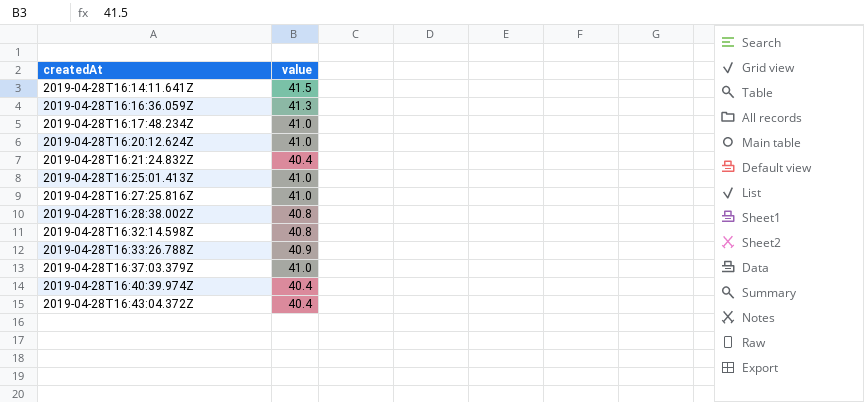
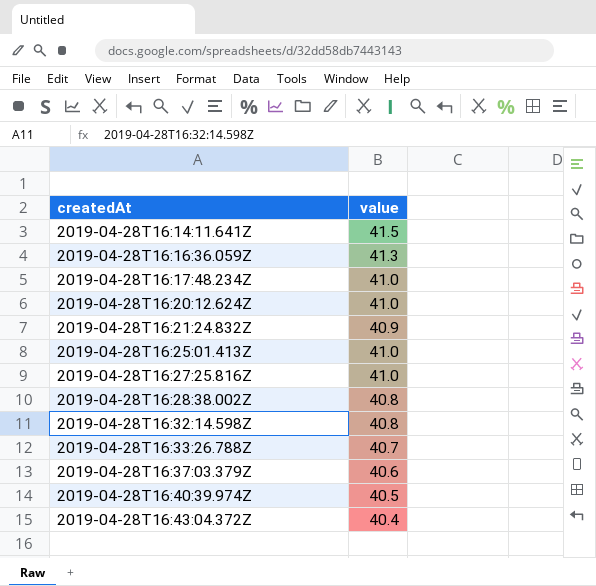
2019-04-28T16:21:24.832Z | value: 40.4 -> 40.9
2019-04-28T16:33:26.788Z | value: 40.9 -> 40.7
2019-04-28T16:37:03.379Z | value: 41.0 -> 40.6
2019-04-28T16:40:39.974Z | value: 40.4 -> 40.5

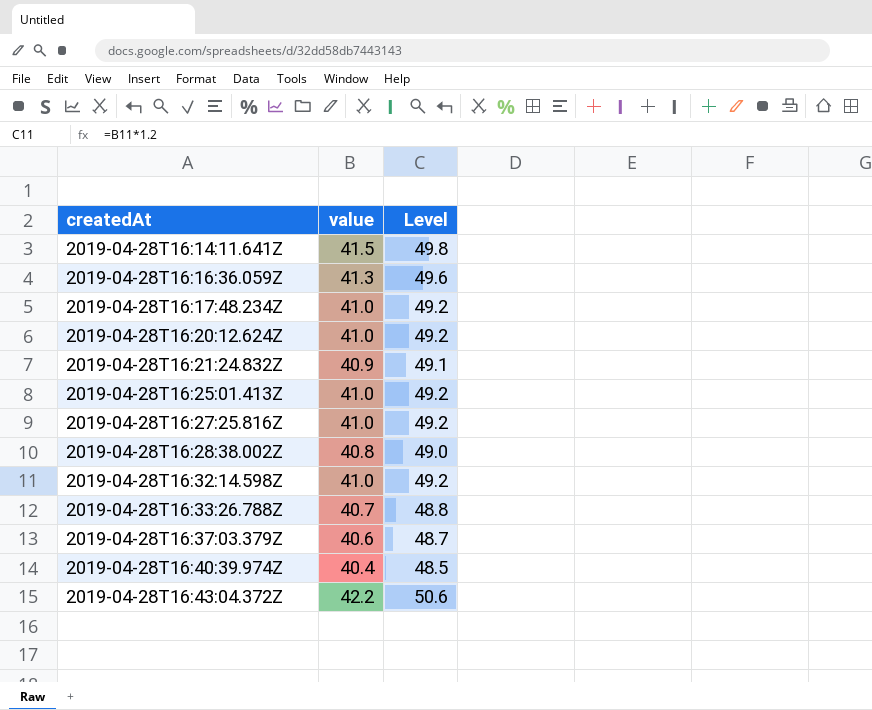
column Level | formula: none -> [value] * 1.2
2019-04-28T16:32:14.598Z | value: 40.8 -> 41.0
2019-04-28T16:40:39.974Z | value: 40.5 -> 40.4
2019-04-28T16:43:04.372Z | value: 40.4 -> 42.2

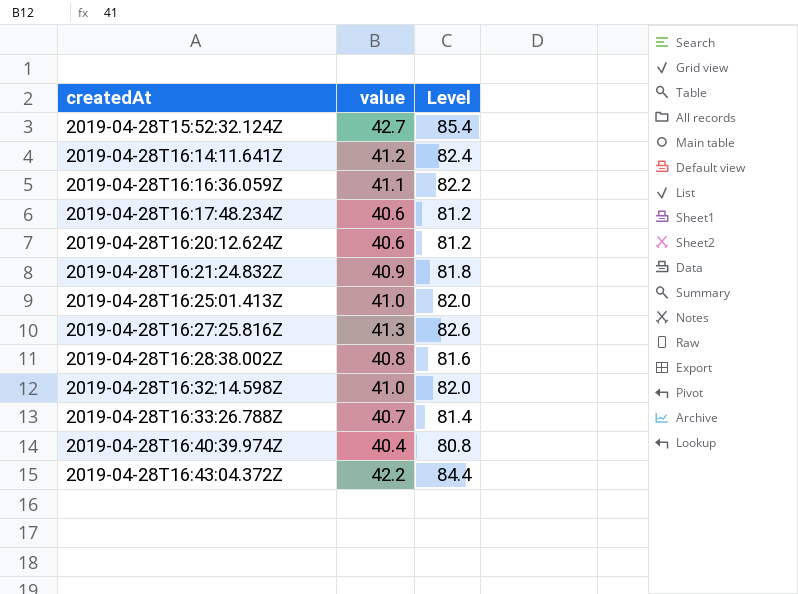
column Level | formula: [value] * 1.2 -> [value] * 2
row 2019-04-28T16:37:03.379Z: 40.6 | 48.7 -> none
row 2019-04-28T15:52:32.124Z: none -> 42.7 | 85.4
2019-04-28T16:14:11.641Z | value: 41.5 -> 41.2
2019-04-28T16:16:36.059Z | value: 41.3 -> 41.1
2019-04-28T16:17:48.234Z | value: 41.0 -> 40.6
2019-04-28T16:20:12.624Z | value: 41.0 -> 40.6
2019-04-28T16:27:25.816Z | value: 41.0 -> 41.3

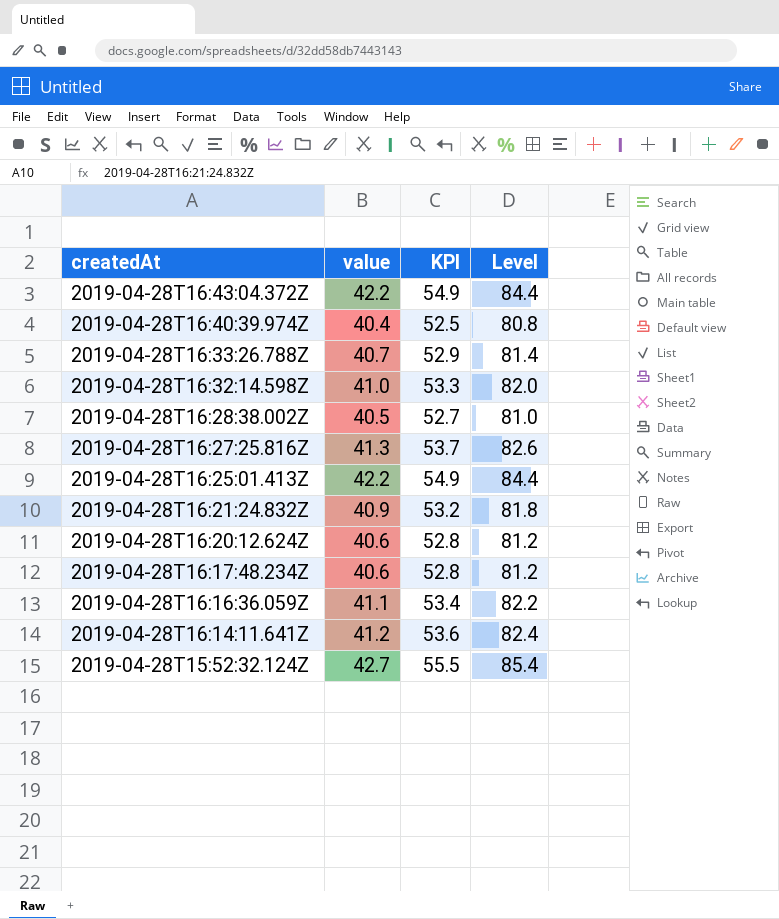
row order: createdAt ascending -> createdAt descending
column KPI | formula: none -> [value] * 1.3
2019-04-28T16:28:38.002Z | value: 40.8 -> 40.5
2019-04-28T16:28:38.002Z | Level: 81.6 -> 81.0
2019-04-28T16:25:01.413Z | value: 41.0 -> 42.2
2019-04-28T16:25:01.413Z | Level: 82.0 -> 84.4

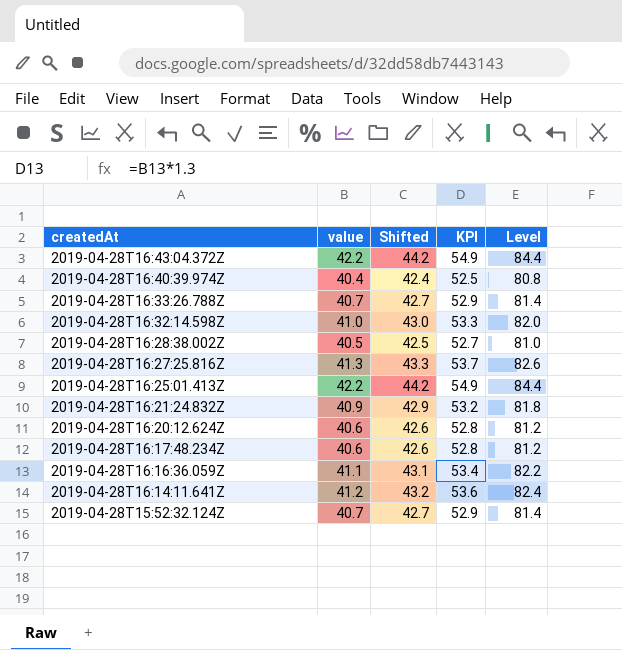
column Shifted | formula: none -> [value] + 2
2019-04-28T15:52:32.124Z | value: 42.7 -> 40.7
2019-04-28T15:52:32.124Z | KPI: 55.5 -> 52.9
2019-04-28T15:52:32.124Z | Level: 85.4 -> 81.4

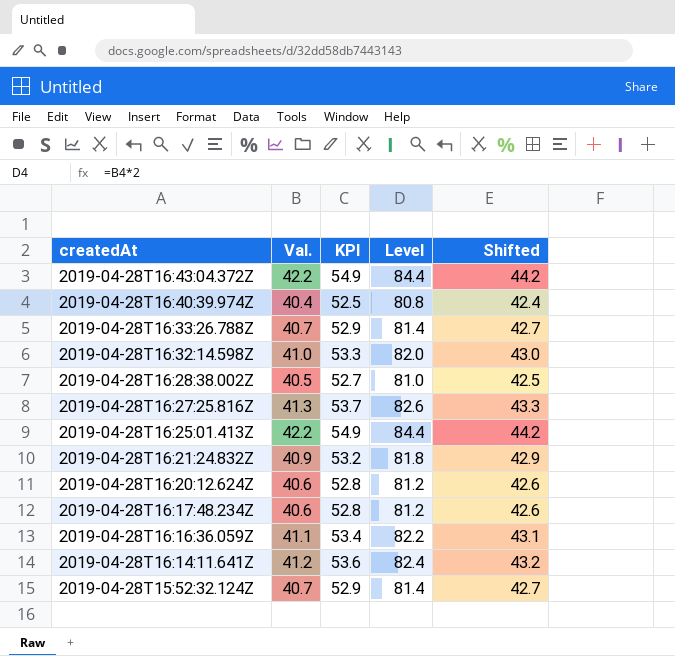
column name: value -> Val.
column Shifted | position: 3 -> 5

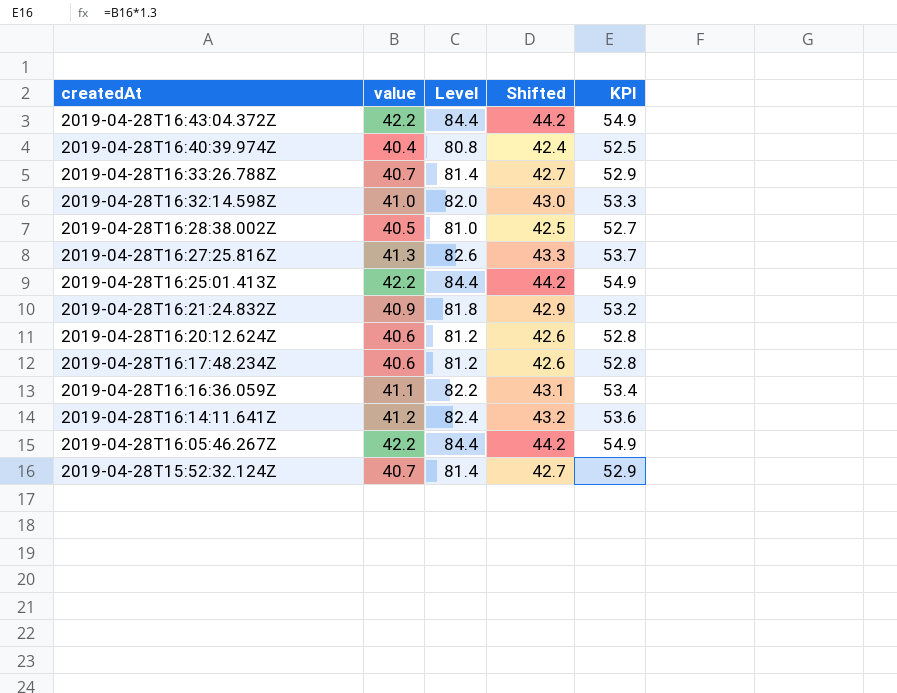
column name: Val. -> value
column KPI | position: 3 -> 5
row 2019-04-28T16:05:46.267Z: none -> 42.2 | 84.4 | 44.2 | 54.9

